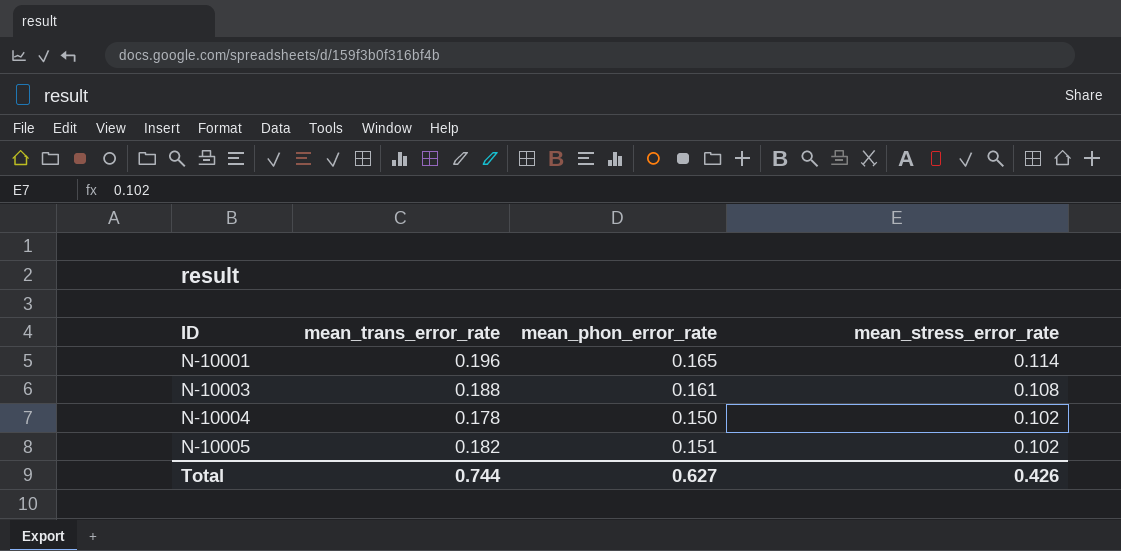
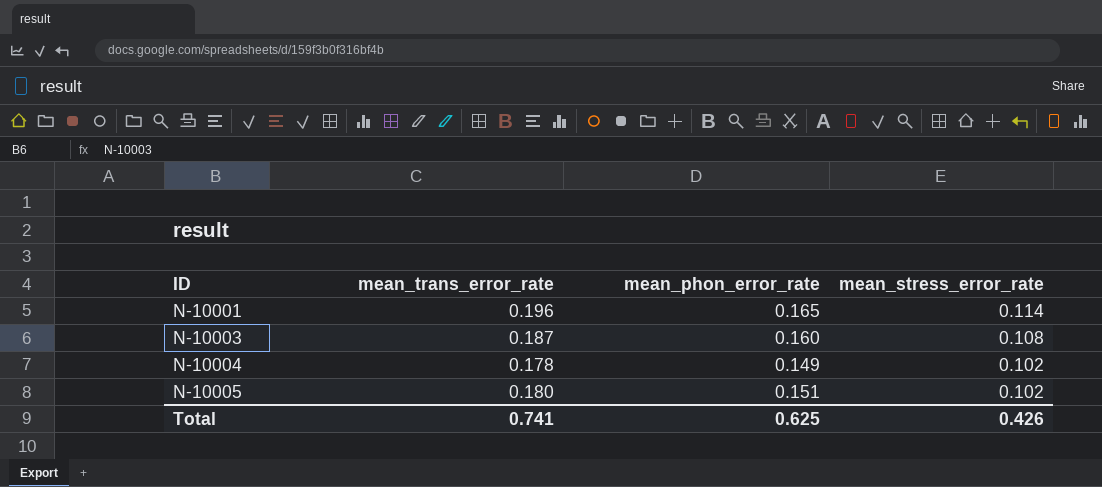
N-10003 | mean_trans_error_rate: 0.188 -> 0.187
N-10003 | mean_phon_error_rate: 0.161 -> 0.160
N-10004 | mean_phon_error_rate: 0.150 -> 0.149
N-10005 | mean_trans_error_rate: 0.182 -> 0.180
Total | mean_trans_error_rate: 0.744 -> 0.741
Total | mean_phon_error_rate: 0.627 -> 0.625

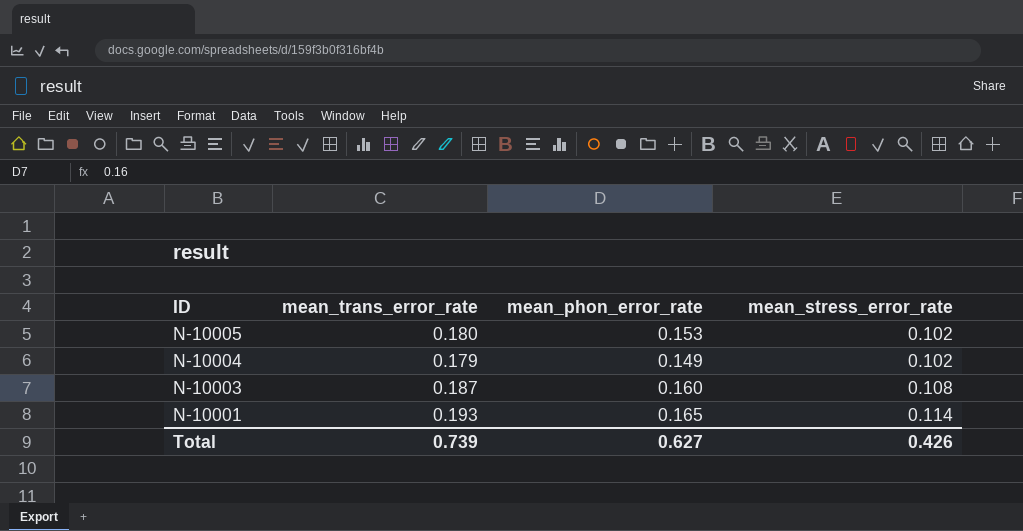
row order: ID ascending -> ID descending
N-10005 | mean_phon_error_rate: 0.151 -> 0.153
N-10004 | mean_trans_error_rate: 0.178 -> 0.179
N-10001 | mean_trans_error_rate: 0.196 -> 0.193
Total | mean_trans_error_rate: 0.741 -> 0.739
Total | mean_phon_error_rate: 0.625 -> 0.627

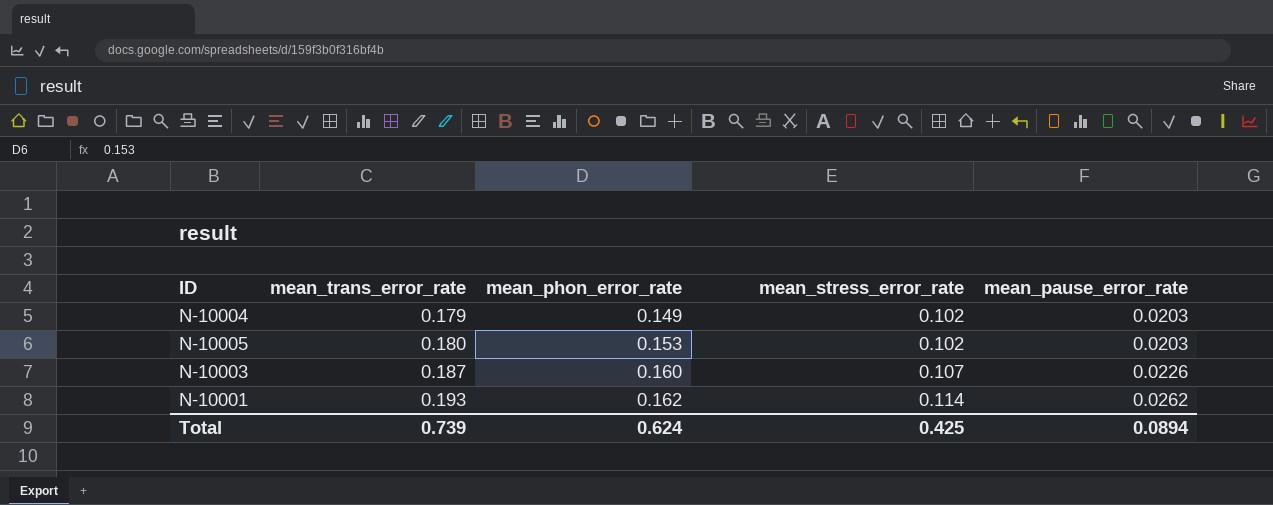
row order: ID descending -> mean_trans_error_rate ascending
column mean_pause_error_rate | position: none -> 5
N-10003 | mean_stress_error_rate: 0.108 -> 0.107
N-10001 | mean_phon_error_rate: 0.165 -> 0.162
Total | mean_phon_error_rate: 0.627 -> 0.624
Total | mean_stress_error_rate: 0.426 -> 0.425

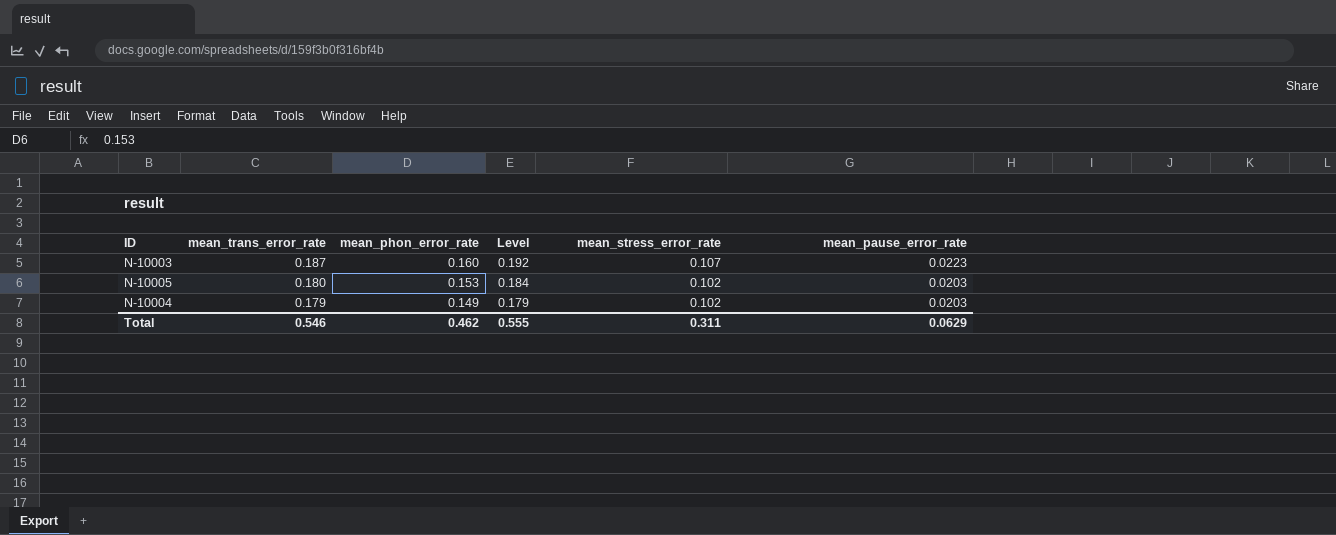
row order: mean_trans_error_rate ascending -> mean_trans_error_rate descending
column Level | formula: none -> [mean_phon_error_rate] * 1.2
row N-10001: 0.193 | 0.162 | 0.114 | 0.0262 -> none
N-10003 | mean_pause_error_rate: 0.0226 -> 0.0223
Total | mean_trans_error_rate: 0.739 -> 0.546
Total | mean_phon_error_rate: 0.624 -> 0.462
Total | mean_stress_error_rate: 0.425 -> 0.311
Total | mean_pause_error_rate: 0.0894 -> 0.0629

